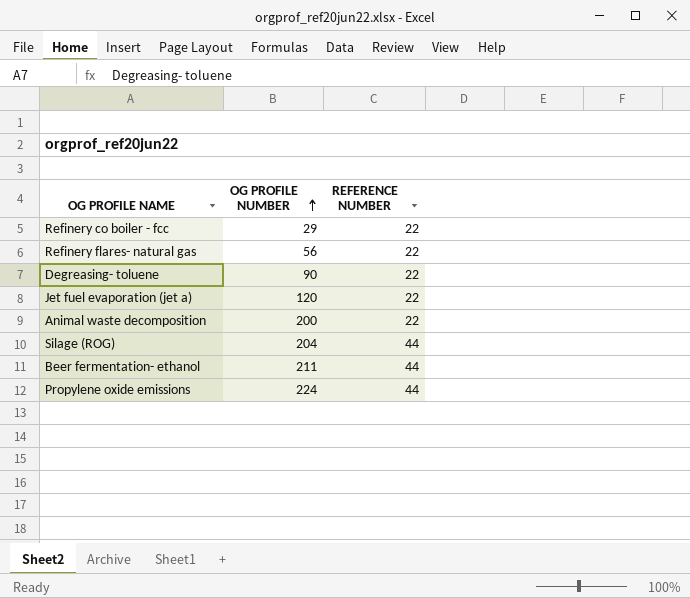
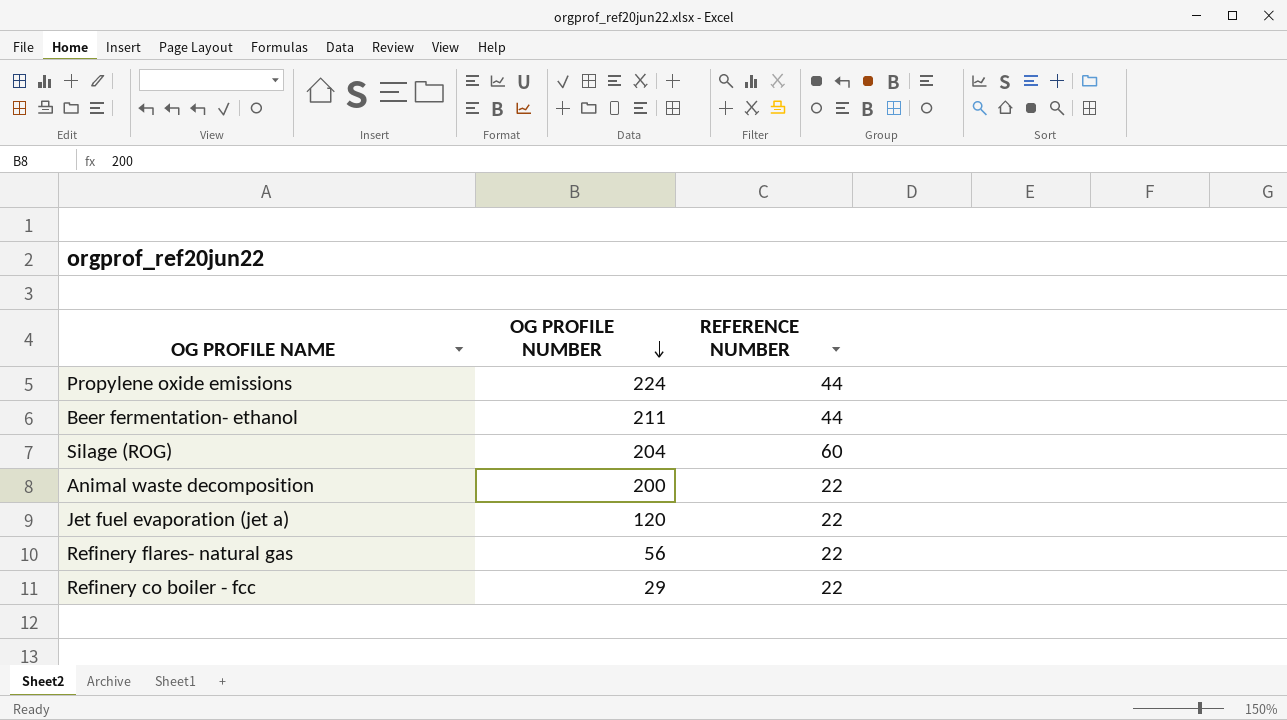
row order: OG PROFILE NUMBER ascending -> OG PROFILE NUMBER descending
row Degreasing- toluene: 90 | 22 -> none
Silage (ROG) | REFERENCE NUMBER: 44 -> 60

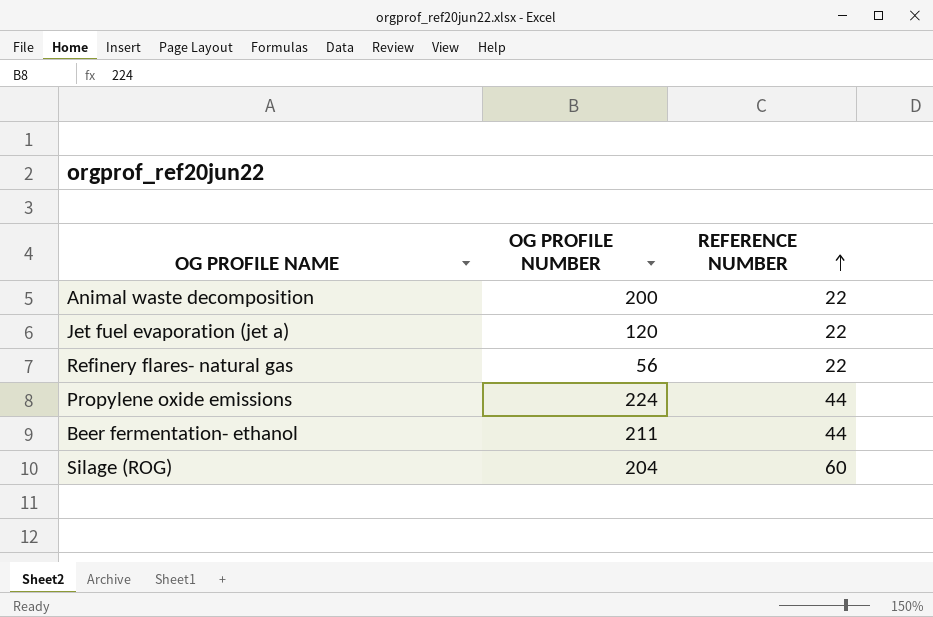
row order: OG PROFILE NUMBER descending -> REFERENCE NUMBER ascending
row Refinery co boiler - fcc: 29 | 22 -> none

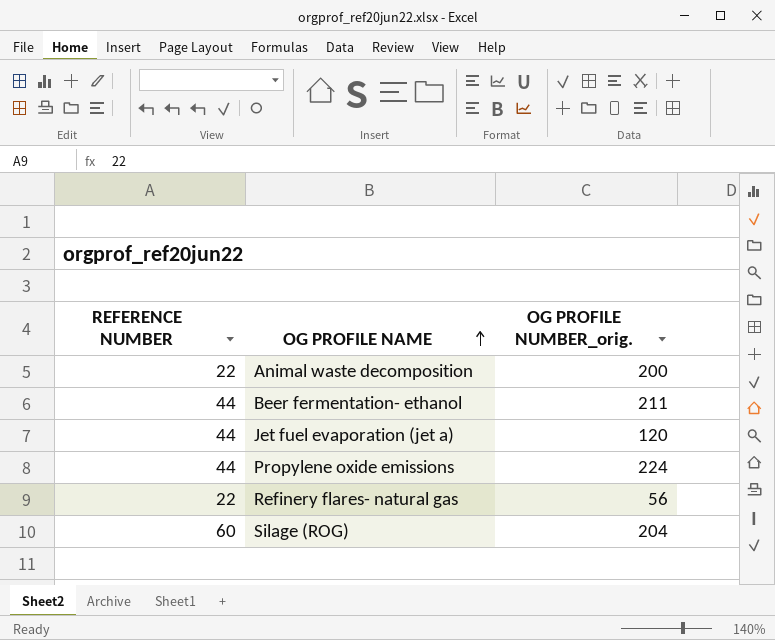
row order: REFERENCE NUMBER ascending -> OG PROFILE NAME ascending
column REFERENCE NUMBER | position: 3 -> 1
column name: OG PROFILE NUMBER -> OG PROFILE NUMBER_orig.
Jet fuel evaporation (jet a) | REFERENCE NUMBER: 22 -> 44

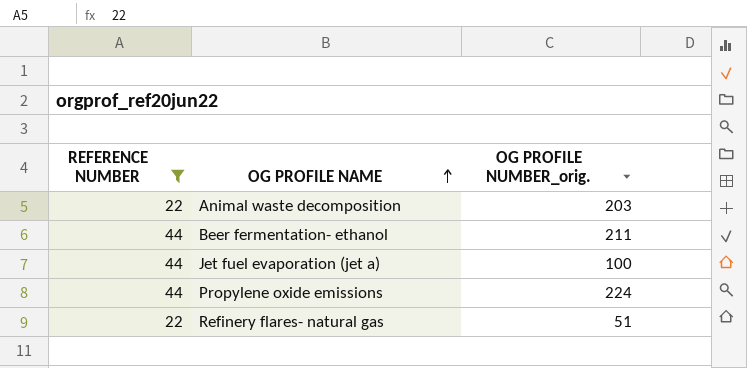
filter: none -> REFERENCE NUMBER != 60
Animal waste decomposition | OG PROFILE NUMBER_orig.: 200 -> 203
Jet fuel evaporation (jet a) | OG PROFILE NUMBER_orig.: 120 -> 100
Refinery flares- natural gas | OG PROFILE NUMBER_orig.: 56 -> 51

